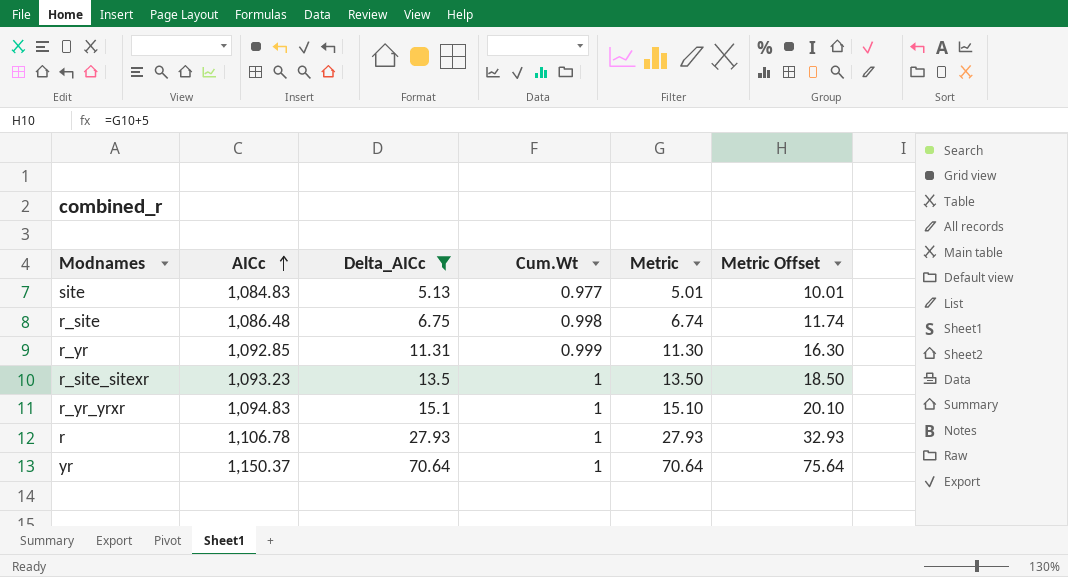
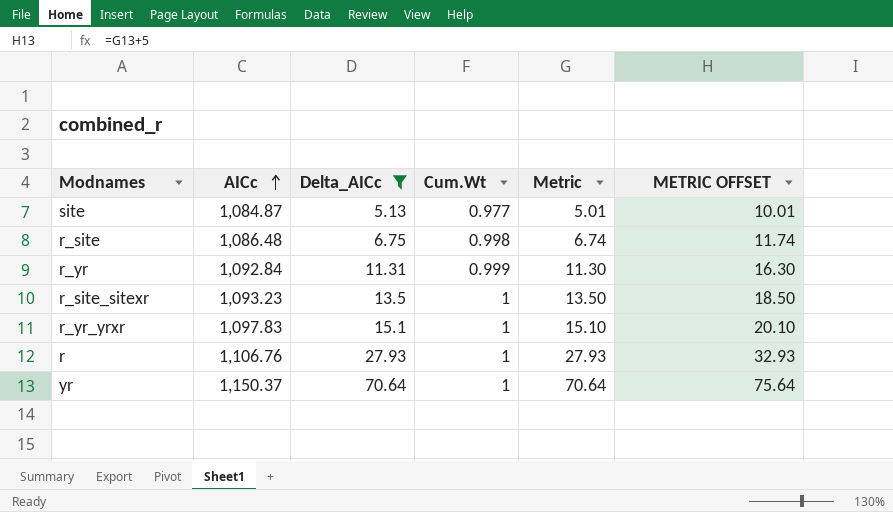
column name: Metric Offset -> METRIC OFFSET
site | AICc: 1,084.83 -> 1,084.87
r_yr | AICc: 1,092.85 -> 1,092.84
r_yr_yrxr | AICc: 1,094.83 -> 1,097.83
r | AICc: 1,106.78 -> 1,106.76

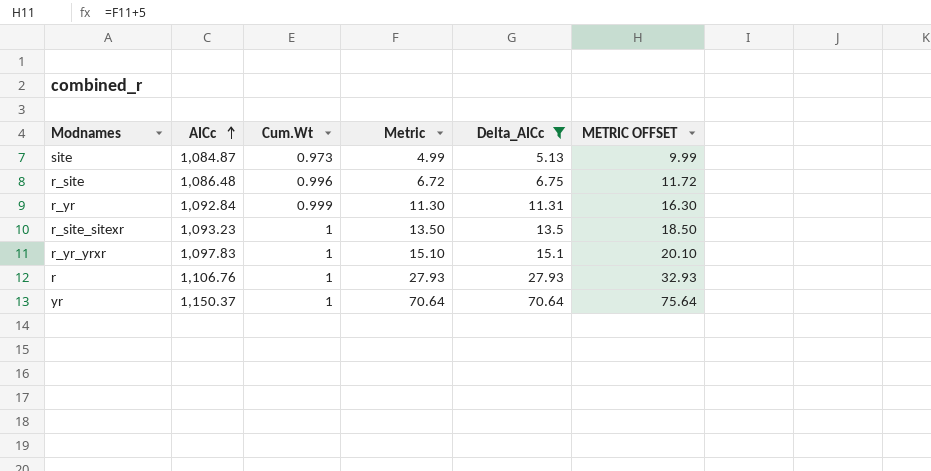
column Delta_AICc | position: 3 -> 5
site | Cum.Wt: 0.977 -> 0.973
site | Metric: 5.01 -> 4.99
site | METRIC OFFSET: 10.01 -> 9.99
r_site | Cum.Wt: 0.998 -> 0.996
r_site | Metric: 6.74 -> 6.72
r_site | METRIC OFFSET: 11.74 -> 11.72

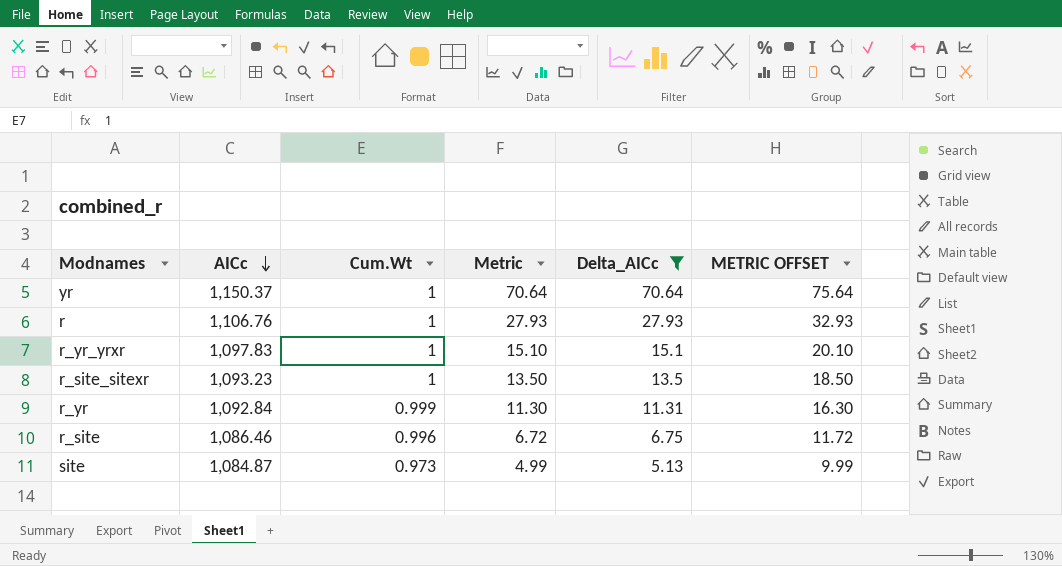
row order: AICc ascending -> AICc descending
r_site | AICc: 1,086.48 -> 1,086.46

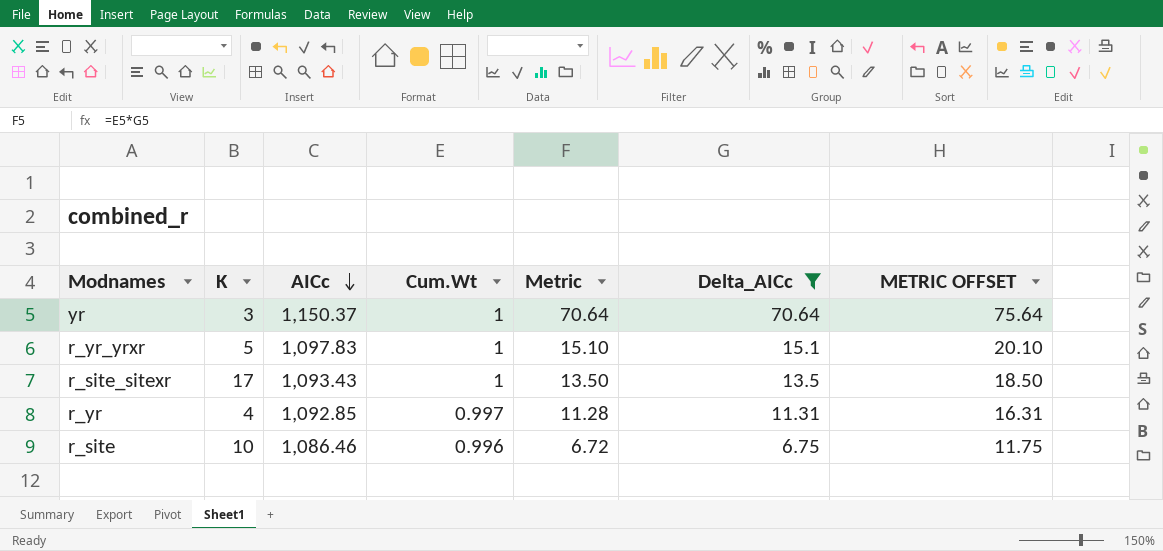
column K | position: none -> 2
column METRIC OFFSET | formula: [Metric] + 5 -> [Delta_AICc] + 5
row r: 1,106.76 | 1 | 27.93 | 27.93 | 32.93 -> none
row site: 1,084.87 | 0.973 | 4.99 | 5.13 | 9.99 -> none
r_site_sitexr | AICc: 1,093.23 -> 1,093.43
r_yr | AICc: 1,092.84 -> 1,092.85
r_yr | Cum.Wt: 0.999 -> 0.997
r_yr | Metric: 11.30 -> 11.28

